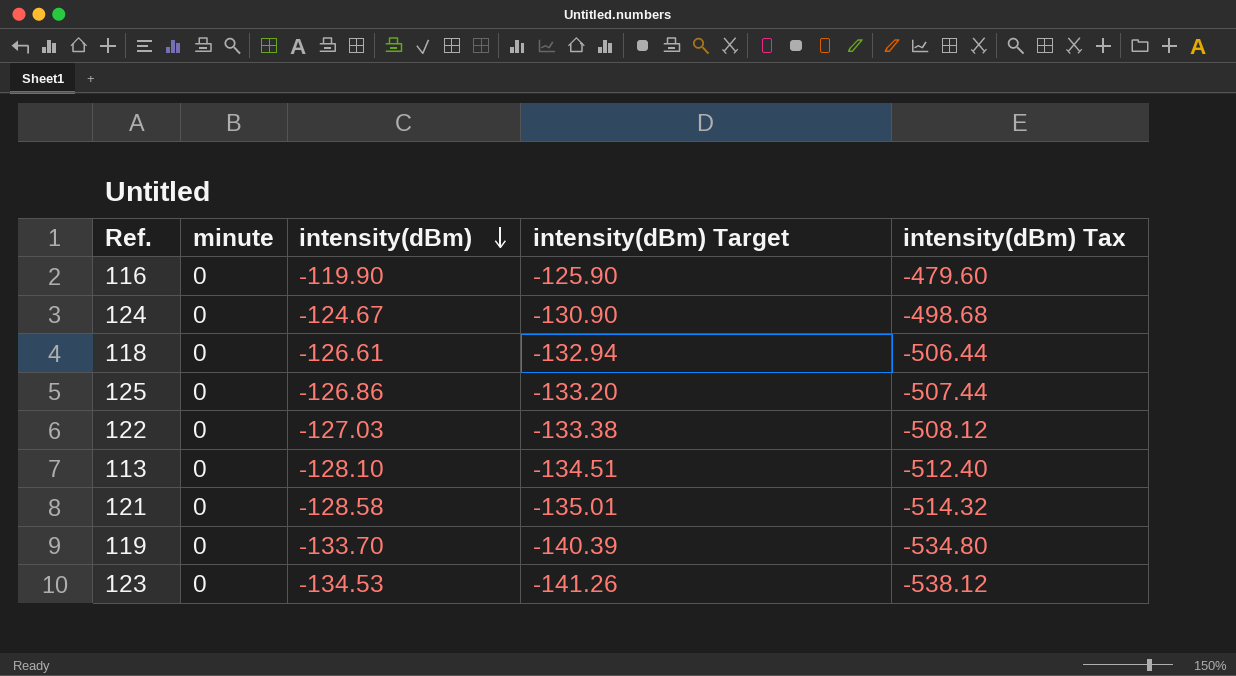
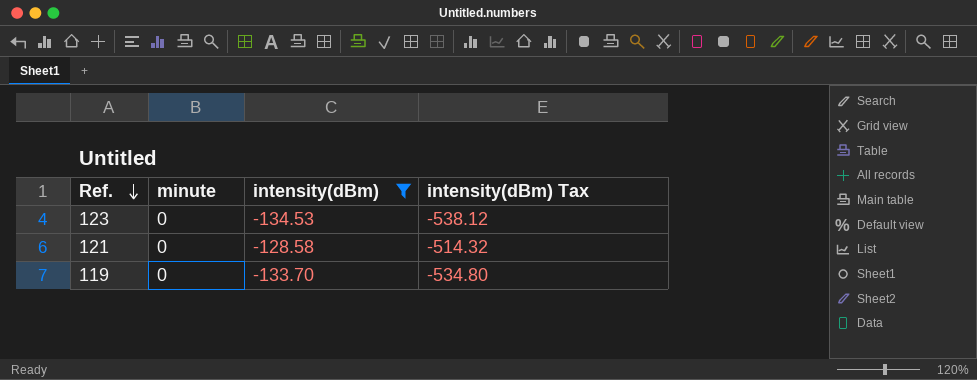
filter: none -> intensity(dBm) <= -128.58
row order: intensity(dBm) descending -> Ref. descending
column intensity(dBm) Target | formula: [intensity(dBm)] * 1.05 -> none

